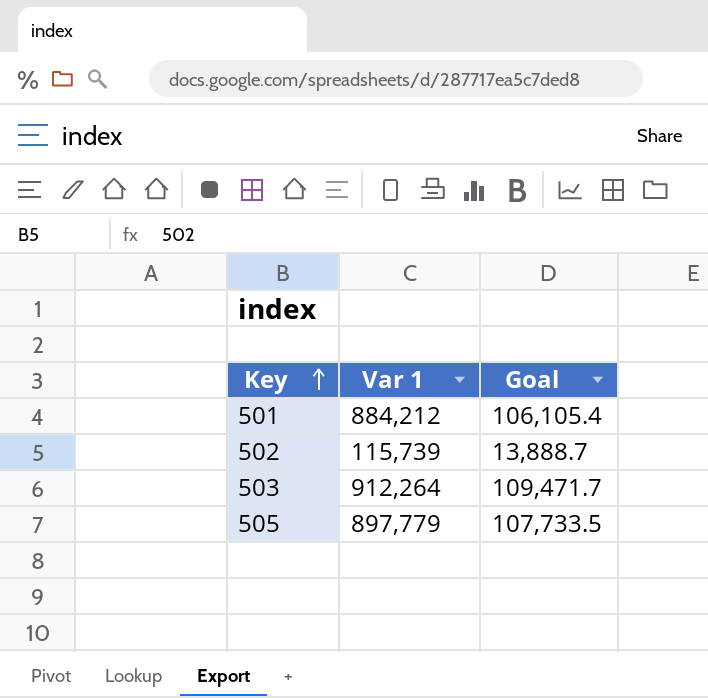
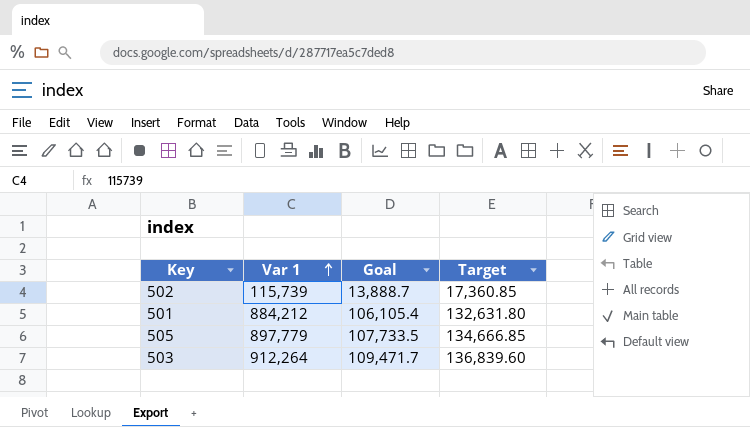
row order: Key ascending -> Var 1 ascending
column Target | formula: none -> [Var 1] * 0.15

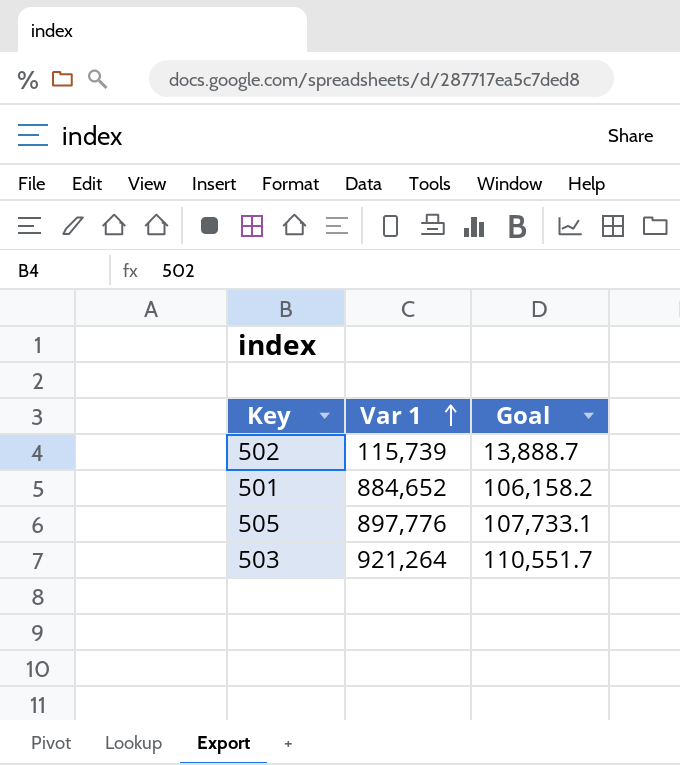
column Target | formula: [Var 1] * 0.15 -> none
501 | Var 1: 884,212 -> 884,652
501 | Goal: 106,105.4 -> 106,158.2
505 | Var 1: 897,779 -> 897,776
505 | Goal: 107,733.5 -> 107,733.1
503 | Var 1: 912,264 -> 921,264
503 | Goal: 109,471.7 -> 110,551.7

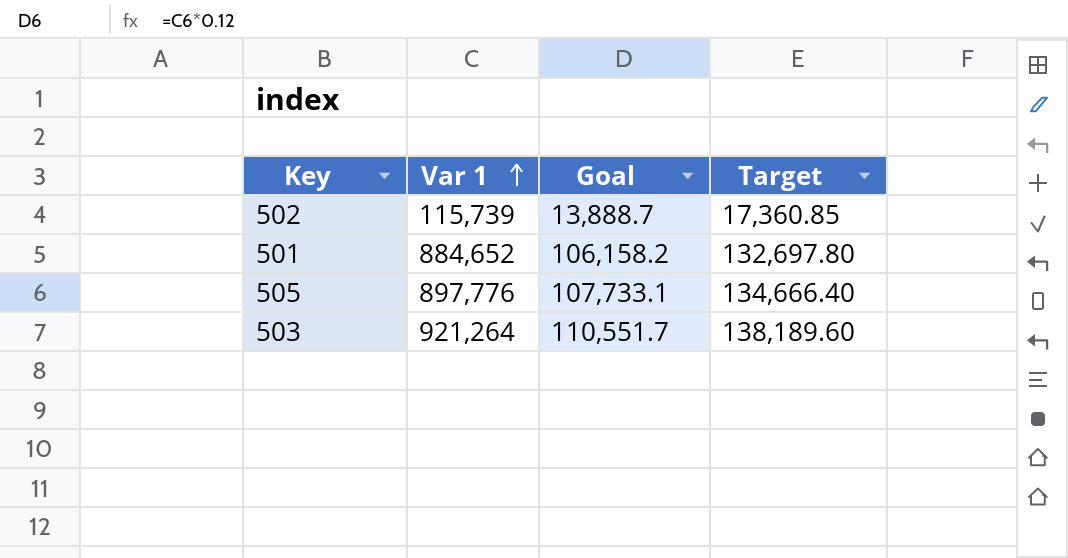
column Target | formula: none -> [Var 1] * 0.15

